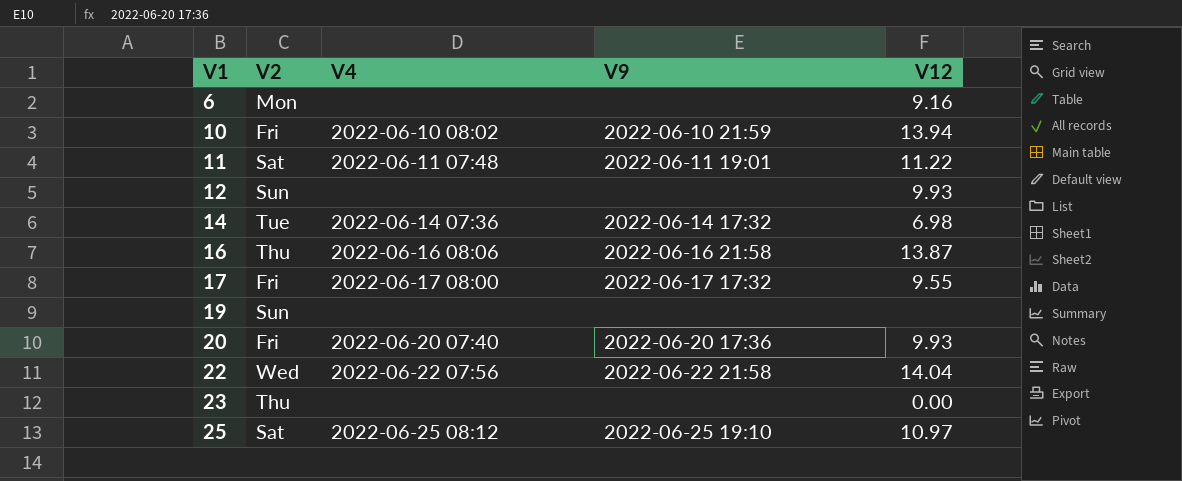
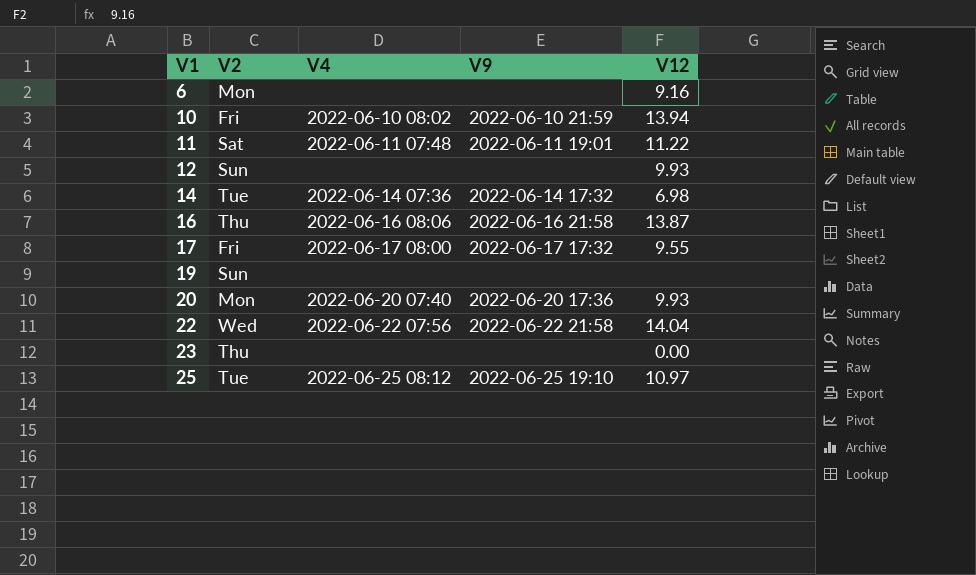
20 | V2: Fri -> Mon
25 | V2: Sat -> Tue

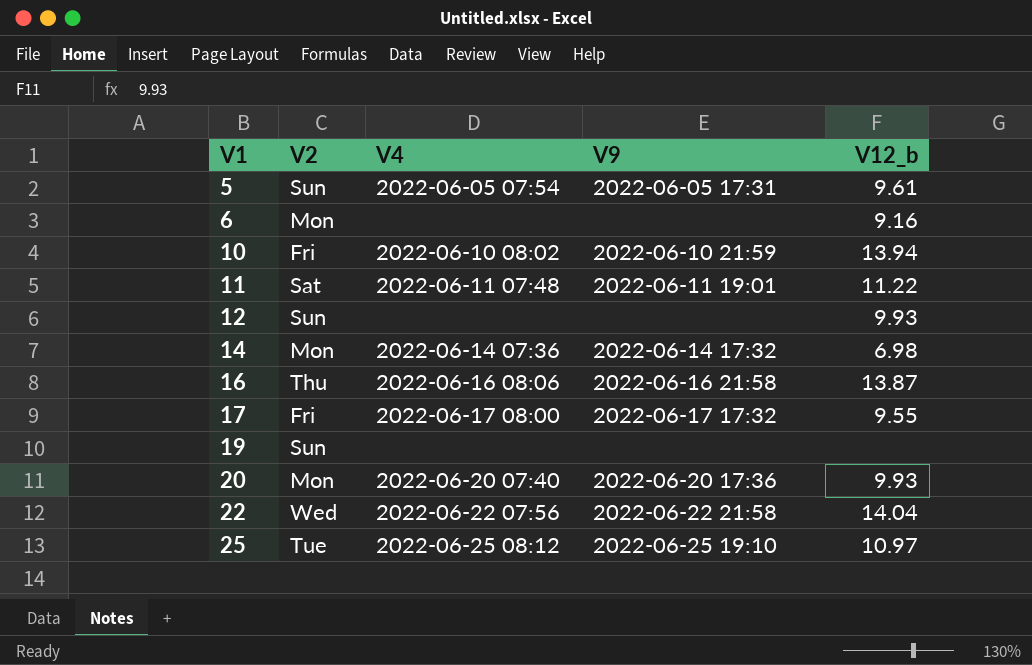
column name: V12 -> V12_b
row 23: Thu | none | none | 0.00 -> none
row 5: none -> Sun | 2022-06-05 07:54 | 2022-06-05 17:31 | 9.61
14 | V2: Tue -> Mon

